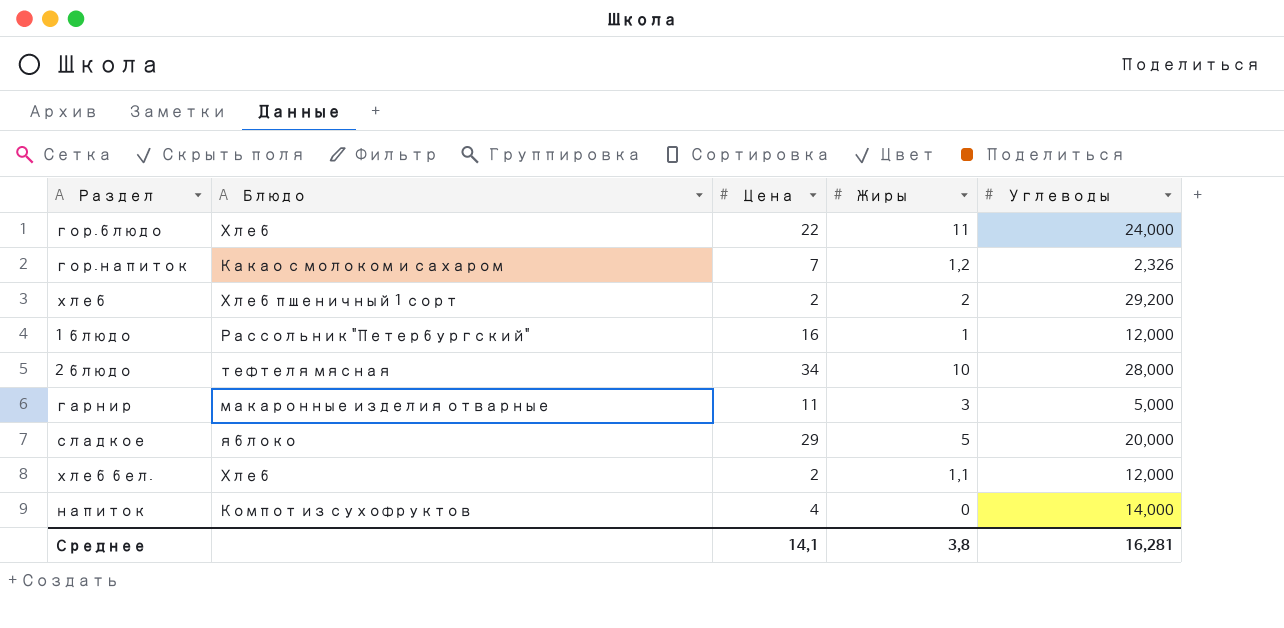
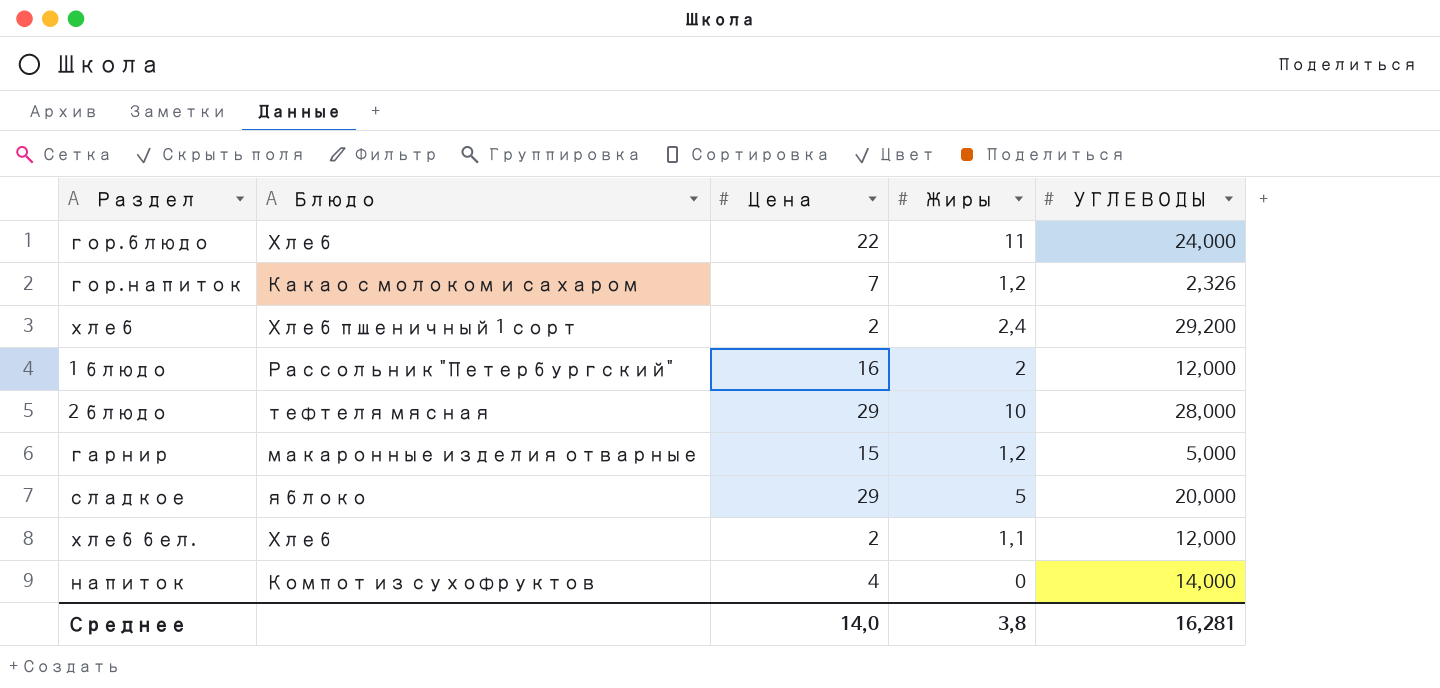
column name: Углеводы -> УГЛЕВОДЫ
хлеб | Жиры: 2 -> 2,4
1 блюдо | Жиры: 1 -> 2
2 блюдо | Цена: 34 -> 29
гарнир | Цена: 11 -> 15
гарнир | Жиры: 3 -> 1,2
Среднее | Цена: 14,1 -> 14,0

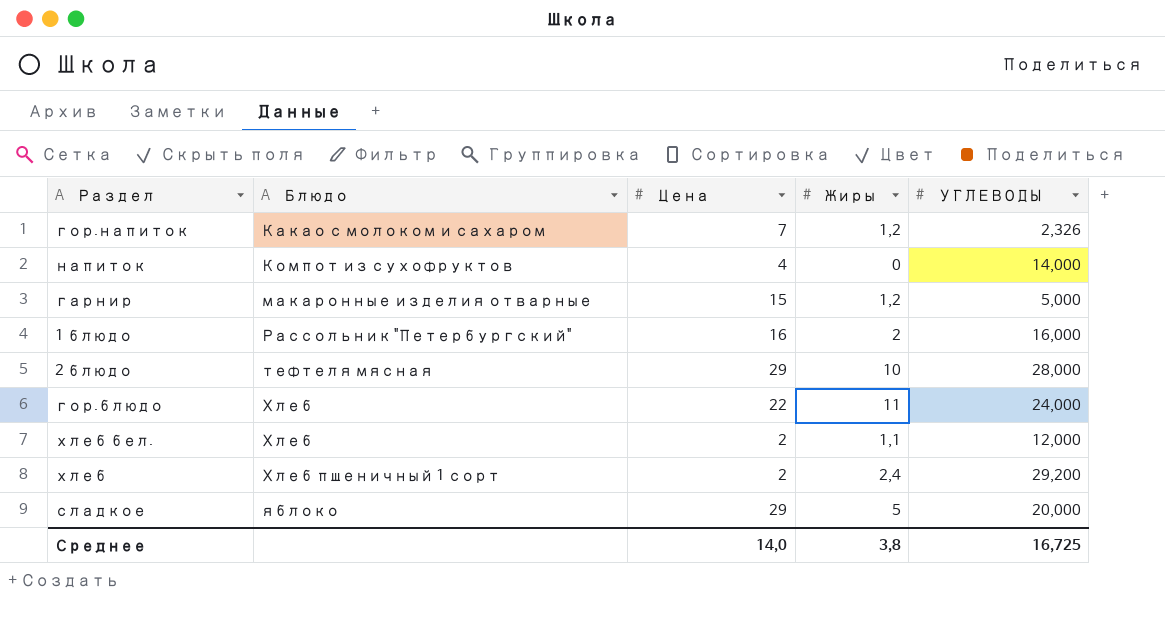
row order: none -> Блюдо ascending
1 блюдо | УГЛЕВОДЫ: 12,000 -> 16,000
Среднее | УГЛЕВОДЫ: 16,281 -> 16,725

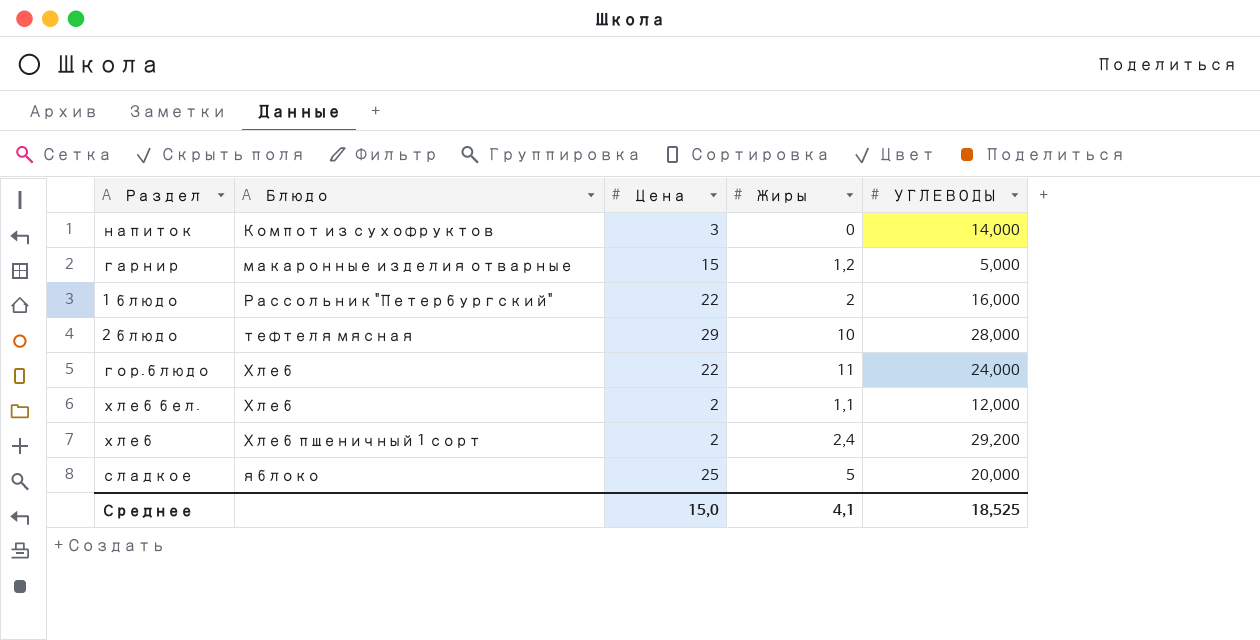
row гор.напиток: Какао с молоком и сахаром | 7 | 1,2 | 2,326 -> none
напиток | Цена: 4 -> 3
1 блюдо | Цена: 16 -> 22
сладкое | Цена: 29 -> 25
Среднее | Цена: 14,0 -> 15,0
Среднее | Жиры: 3,8 -> 4,1
Среднее | УГЛЕВОДЫ: 16,725 -> 18,525

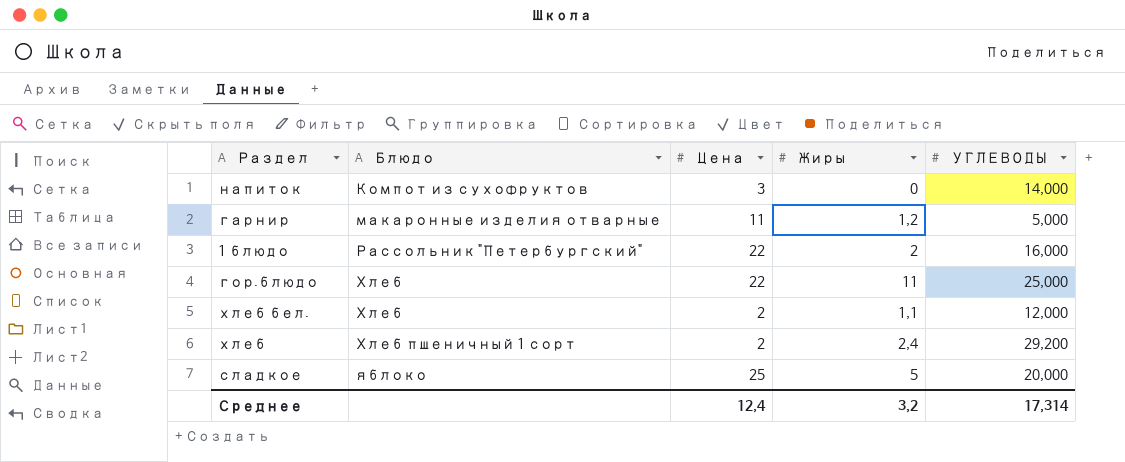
row 2 блюдо: тефтеля мясная | 29 | 10 | 28,000 -> none
гарнир | Цена: 15 -> 11
гор.блюдо | УГЛЕВОДЫ: 24,000 -> 25,000
Среднее | Цена: 15,0 -> 12,4
Среднее | Жиры: 4,1 -> 3,2
Среднее | УГЛЕВОДЫ: 18,525 -> 17,314

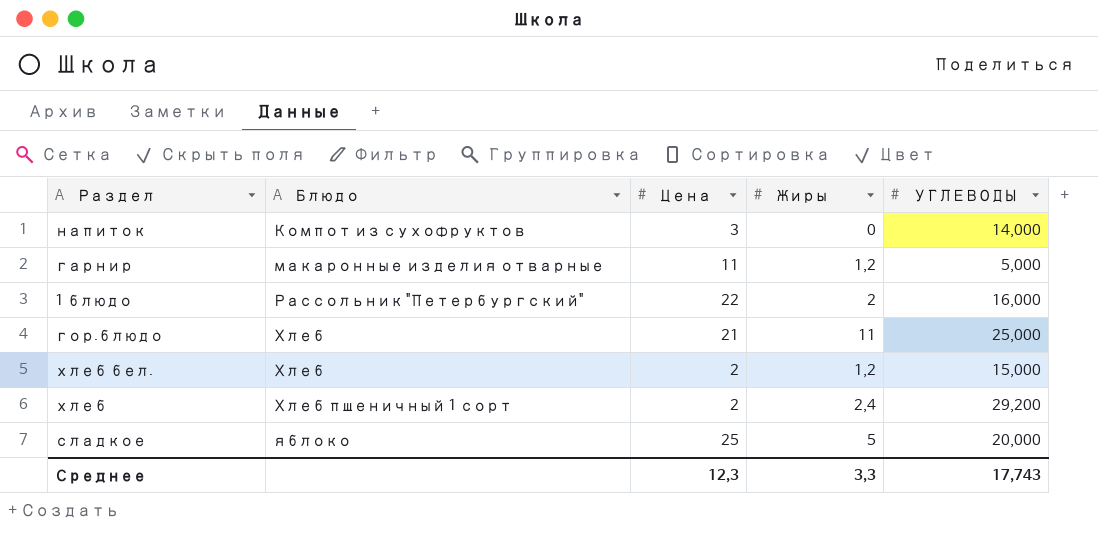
гор.блюдо | Цена: 22 -> 21
хлеб бел. | Жиры: 1,1 -> 1,2
хлеб бел. | УГЛЕВОДЫ: 12,000 -> 15,000
Среднее | Цена: 12,4 -> 12,3
Среднее | Жиры: 3,2 -> 3,3
Среднее | УГЛЕВОДЫ: 17,314 -> 17,743

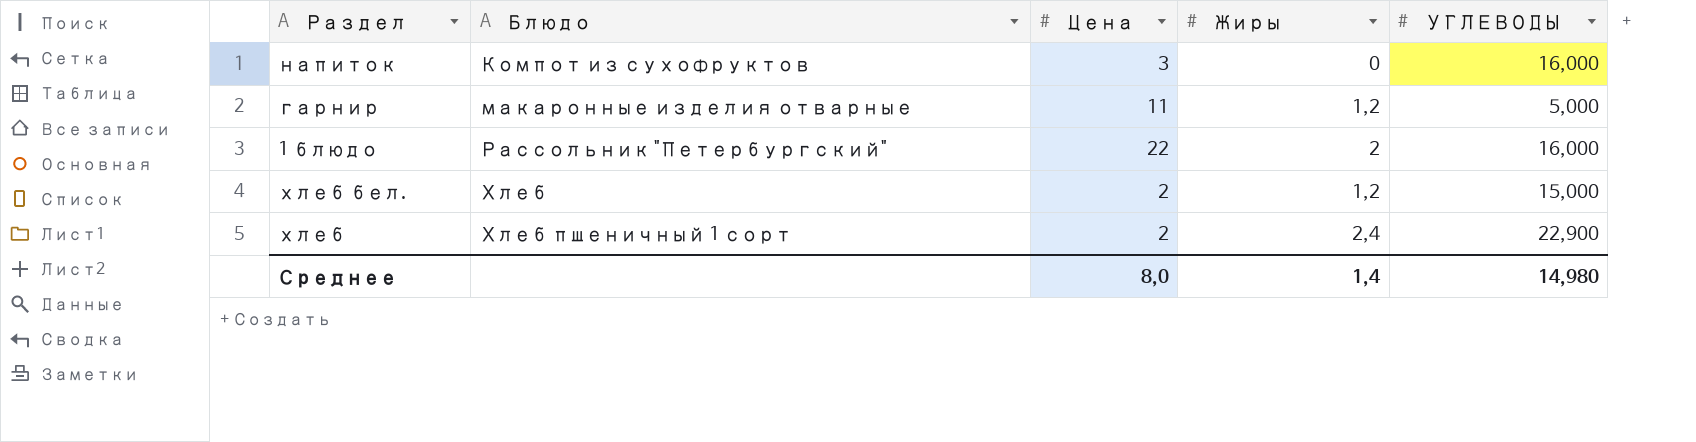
row гор.блюдо: Хлеб | 21 | 11 | 25,000 -> none
row сладкое: яблоко | 25 | 5 | 20,000 -> none
напиток | УГЛЕВОДЫ: 14,000 -> 16,000
хлеб | УГЛЕВОДЫ: 29,200 -> 22,900
Среднее | Цена: 12,3 -> 8,0
Среднее | Жиры: 3,3 -> 1,4
Среднее | УГЛЕВОДЫ: 17,743 -> 14,980

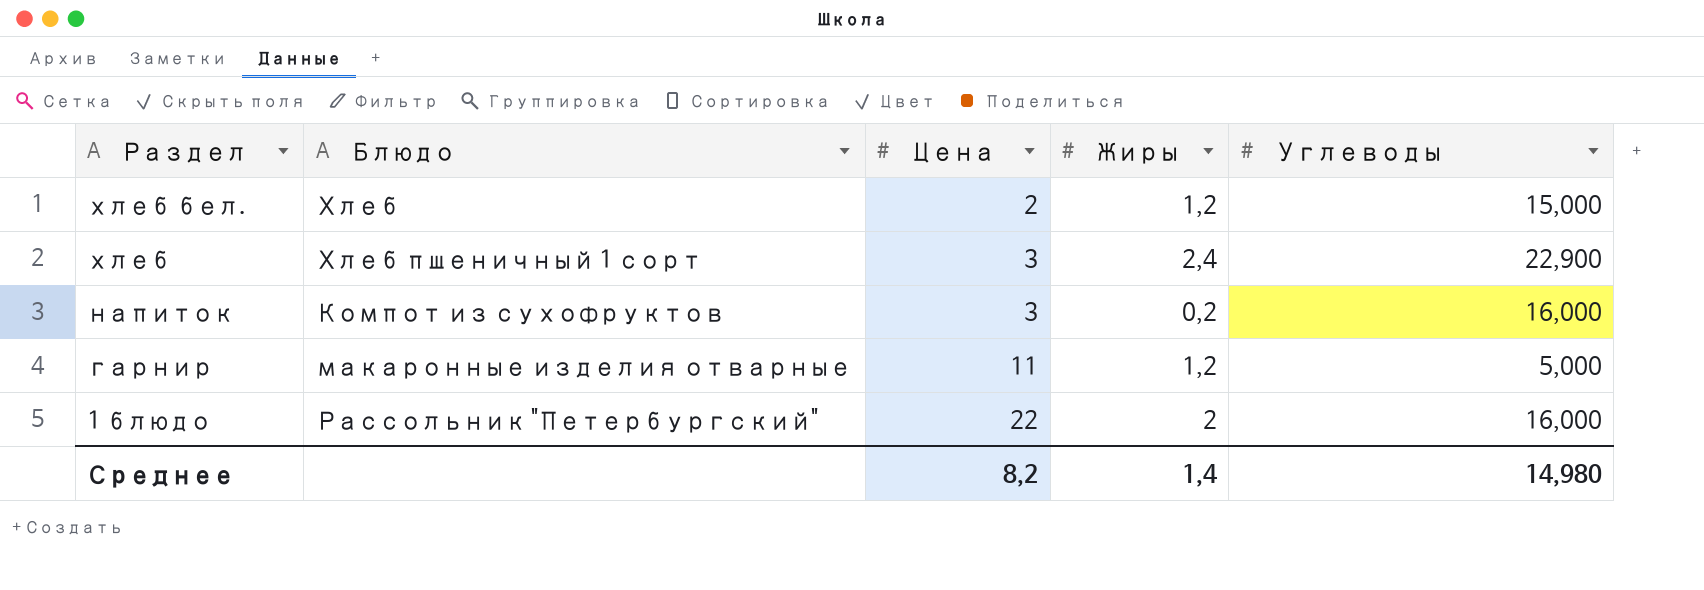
row order: Блюдо ascending -> Раздел descending
column name: УГЛЕВОДЫ -> Углеводы
хлеб | Цена: 2 -> 3
напиток | Жиры: 0 -> 0,2
Среднее | Цена: 8,0 -> 8,2

